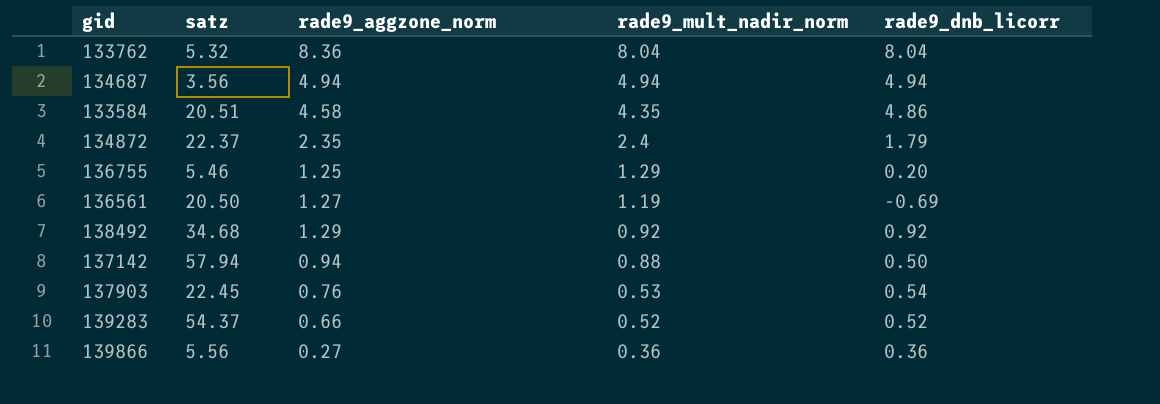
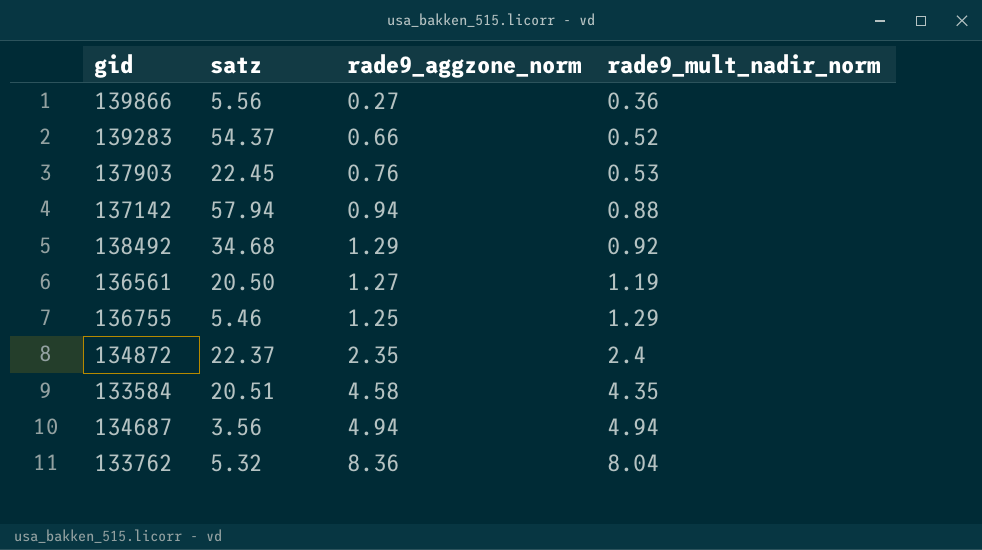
row order: rade9_mult_nadir_norm descending -> rade9_mult_nadir_norm ascending
column rade9_dnb_licorr | position: 5 -> none

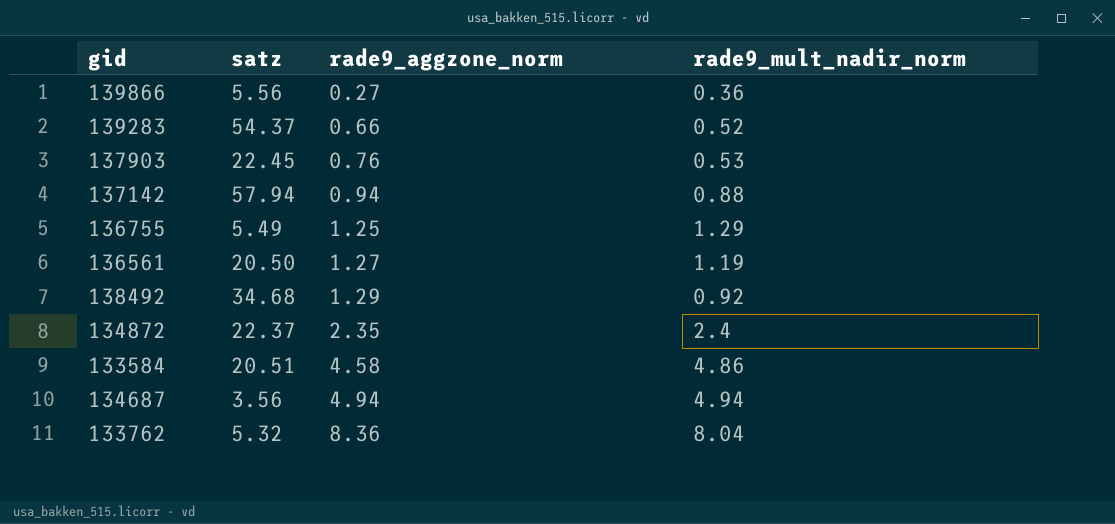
row order: rade9_mult_nadir_norm ascending -> rade9_aggzone_norm ascending
136755 | satz: 5.46 -> 5.49
133584 | rade9_mult_nadir_norm: 4.35 -> 4.86

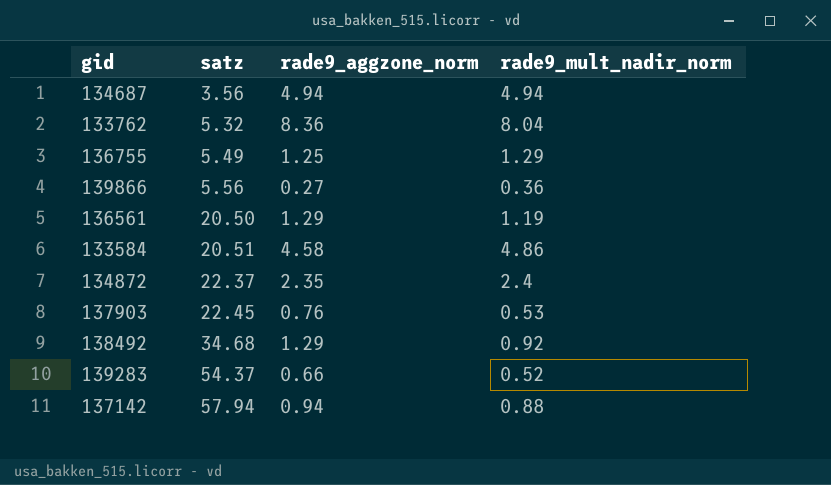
row order: rade9_aggzone_norm ascending -> satz ascending
136561 | rade9_aggzone_norm: 1.27 -> 1.29

